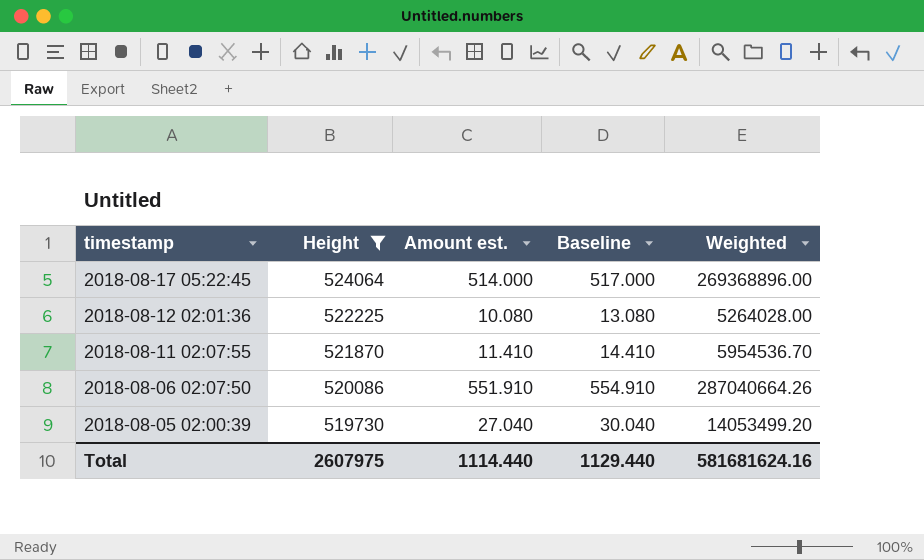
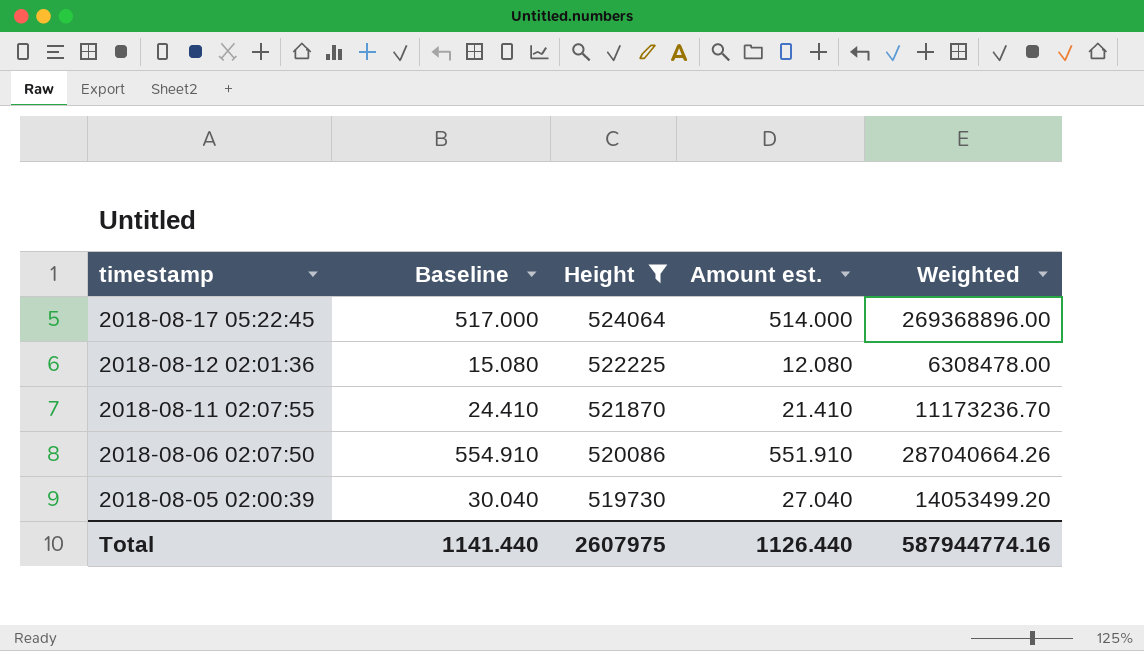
column Baseline | position: 4 -> 2
2018-08-12 02:01:36 | Baseline: 13.080 -> 15.080
2018-08-12 02:01:36 | Amount est.: 10.080 -> 12.080
2018-08-12 02:01:36 | Weighted: 5264028.00 -> 6308478.00
2018-08-11 02:07:55 | Baseline: 14.410 -> 24.410
2018-08-11 02:07:55 | Amount est.: 11.410 -> 21.410
2018-08-11 02:07:55 | Weighted: 5954536.70 -> 11173236.70
Total | Baseline: 1129.440 -> 1141.440
Total | Amount est.: 1114.440 -> 1126.440
Total | Weighted: 581681624.16 -> 587944774.16

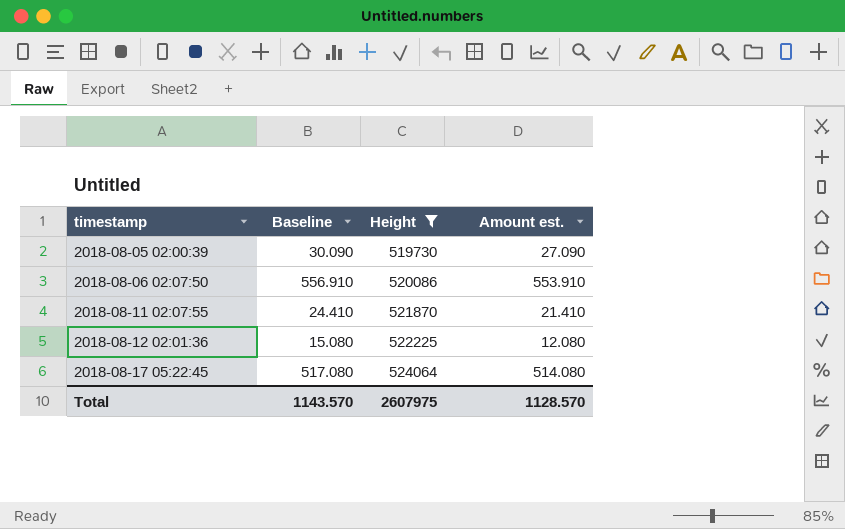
row order: timestamp descending -> timestamp ascending
column Weighted | formula: [Height] * [Amount est.] -> none
2018-08-05 02:00:39 | Baseline: 30.040 -> 30.090
2018-08-05 02:00:39 | Amount est.: 27.040 -> 27.090
2018-08-06 02:07:50 | Baseline: 554.910 -> 556.910
2018-08-06 02:07:50 | Amount est.: 551.910 -> 553.910
2018-08-17 05:22:45 | Baseline: 517.000 -> 517.080
2018-08-17 05:22:45 | Amount est.: 514.000 -> 514.080
Total | Baseline: 1141.440 -> 1143.570
Total | Amount est.: 1126.440 -> 1128.570

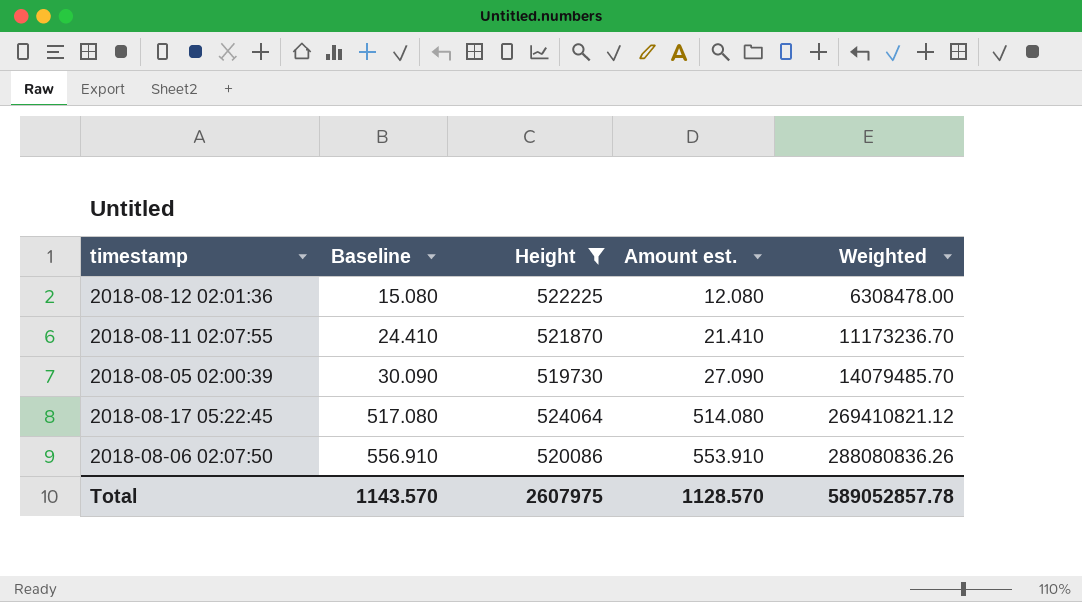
row order: timestamp ascending -> Baseline ascending
column Weighted | formula: none -> [Height] * [Amount est.]

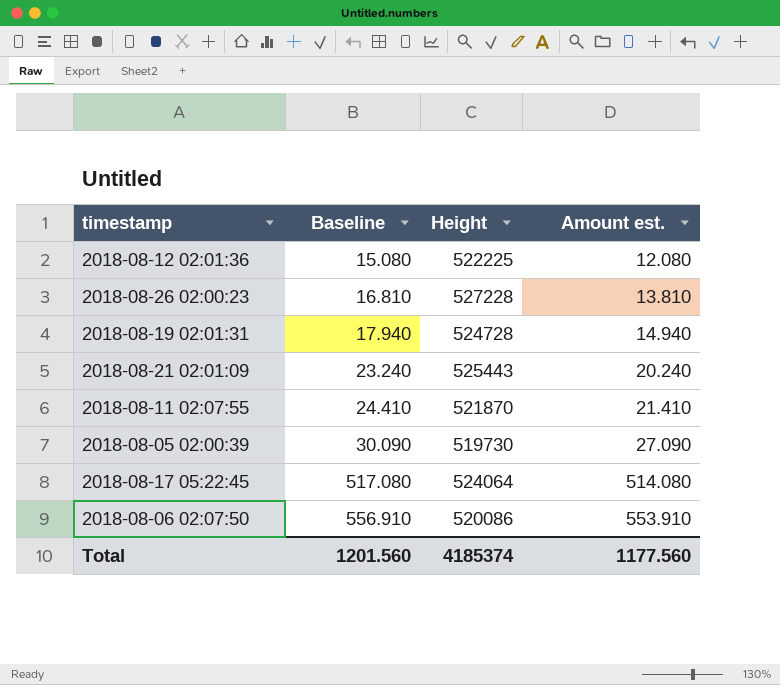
filter: Height <= 524064 -> none
column Weighted | formula: [Height] * [Amount est.] -> none
Total | Baseline: 1143.570 -> 1201.560
Total | Height: 2607975 -> 4185374
Total | Amount est.: 1128.570 -> 1177.560

